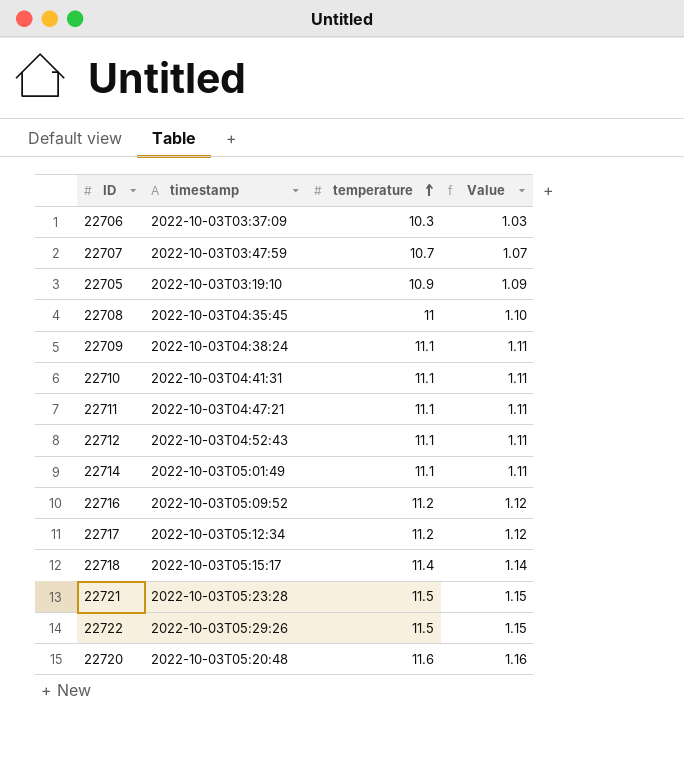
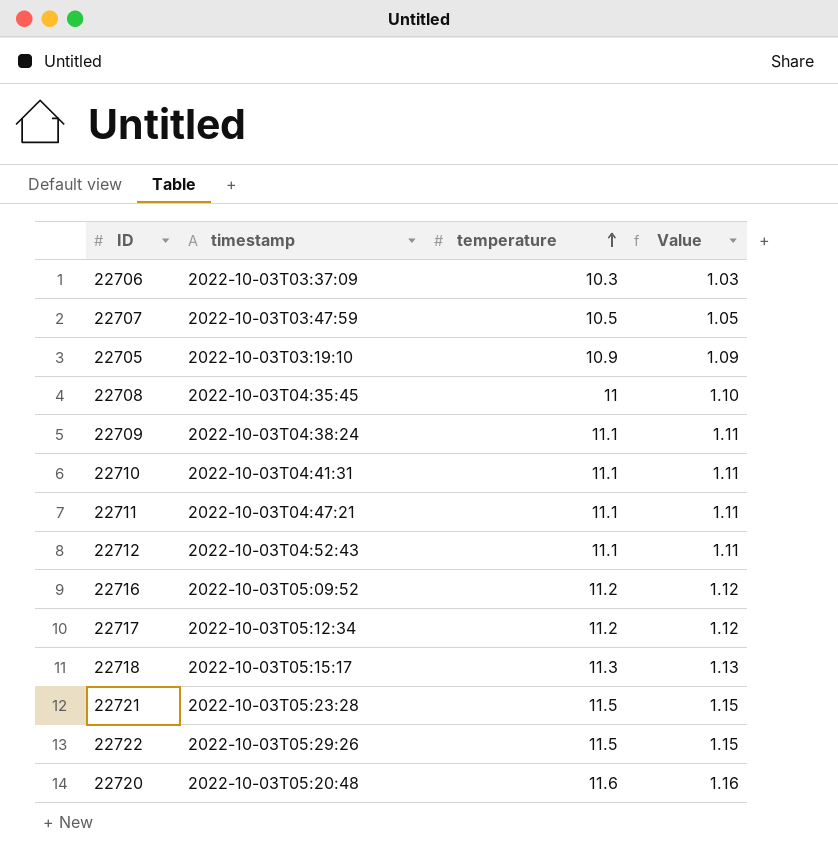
row 22714: 2022-10-03T05:01:49 | 11.1 | 1.11 -> none
22707 | temperature: 10.7 -> 10.5
22707 | Value: 1.07 -> 1.05
22718 | temperature: 11.4 -> 11.3
22718 | Value: 1.14 -> 1.13

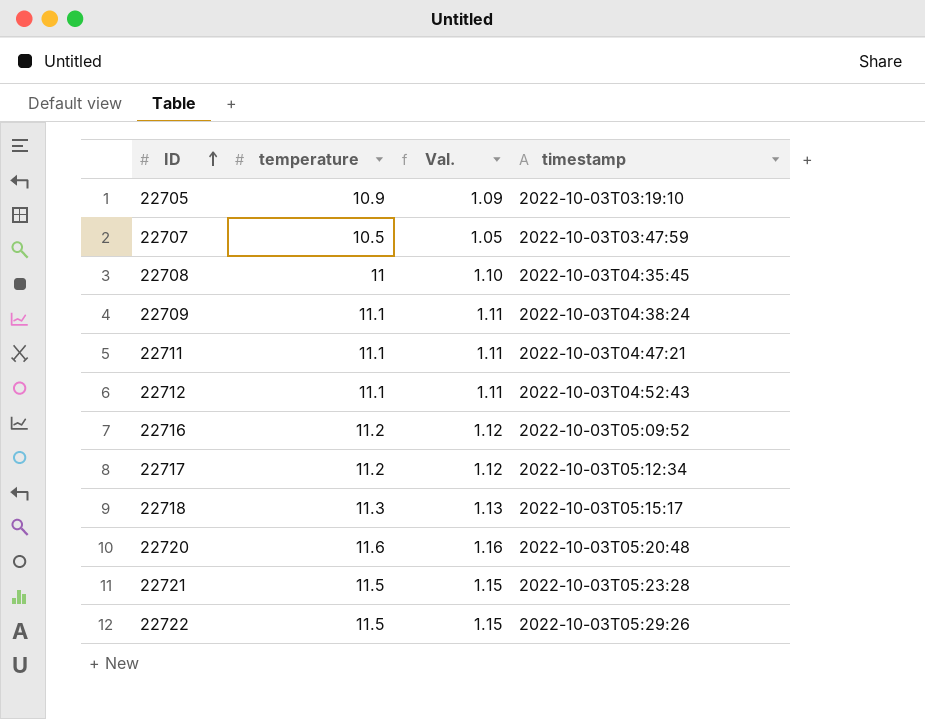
row order: temperature ascending -> ID ascending
column name: Value -> Val.
column timestamp | position: 2 -> 4
row 22706: 2022-10-03T03:37:09 | 10.3 | 1.03 -> none
row 22710: 2022-10-03T04:41:31 | 11.1 | 1.11 -> none

